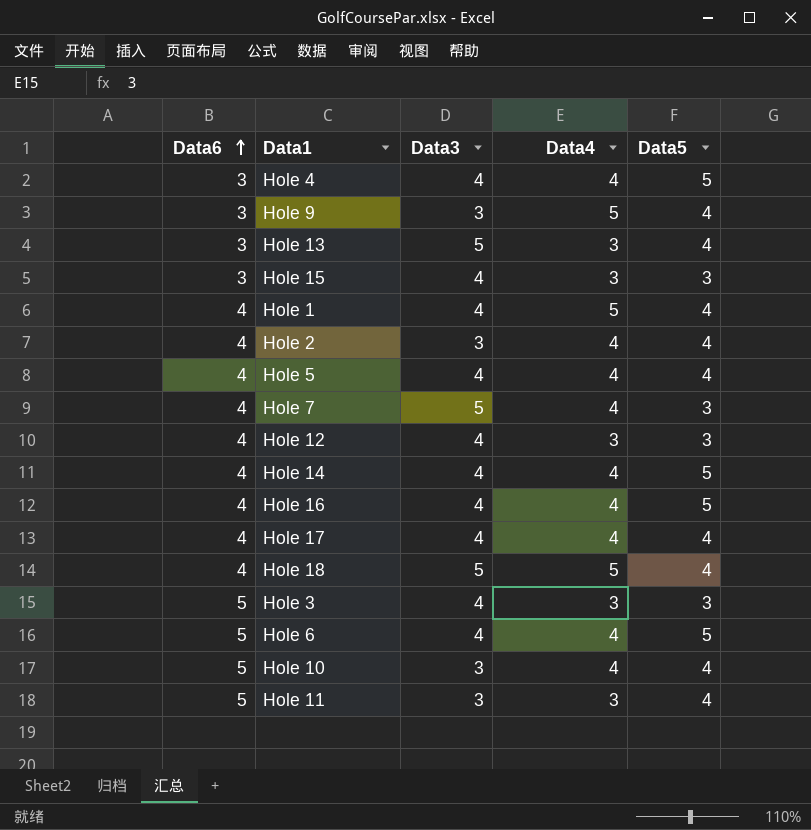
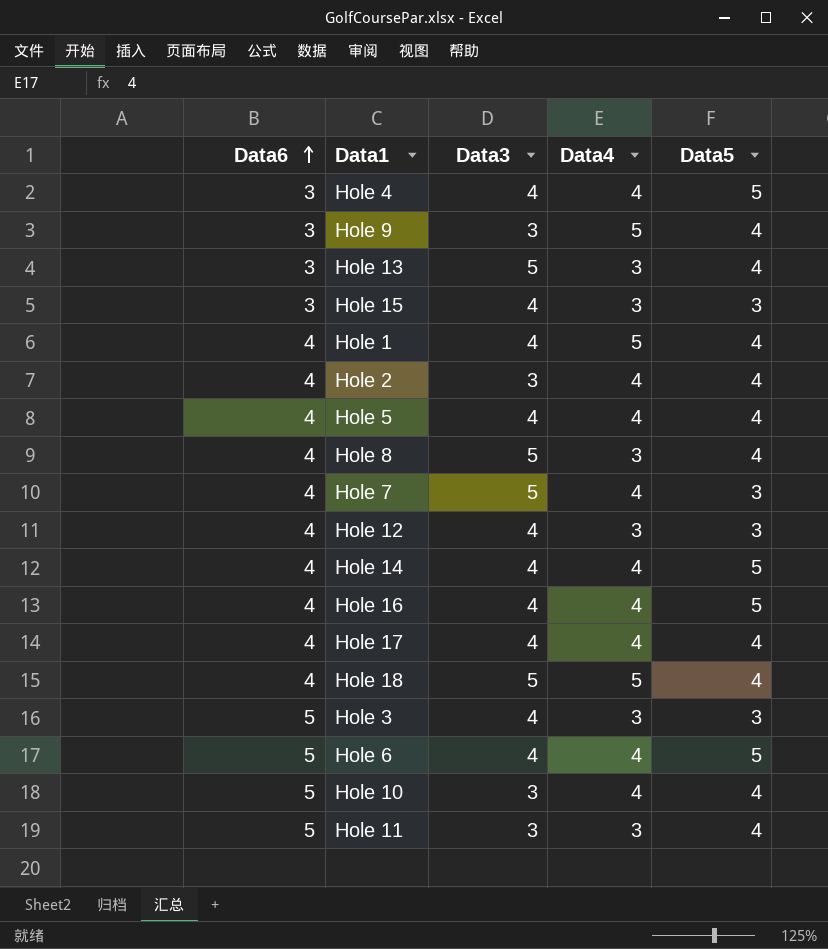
row Hole 8: none -> 4 | 5 | 3 | 4

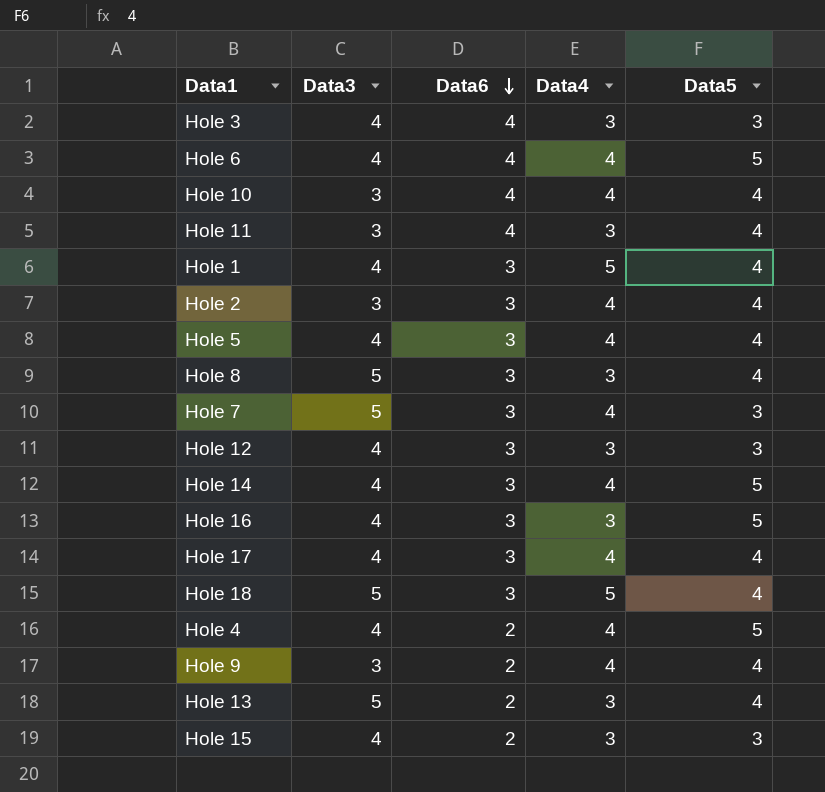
row order: Data6 ascending -> Data6 descending
column Data6 | position: 1 -> 3
Hole 3 | Data6: 5 -> 4
Hole 6 | Data6: 5 -> 4
Hole 10 | Data6: 5 -> 4
Hole 11 | Data6: 5 -> 4
Hole 1 | Data6: 4 -> 3
Hole 2 | Data6: 4 -> 3
Hole 5 | Data6: 4 -> 3
Hole 8 | Data6: 4 -> 3
Hole 7 | Data6: 4 -> 3
Hole 12 | Data6: 4 -> 3
Hole 14 | Data6: 4 -> 3
Hole 16 | Data6: 4 -> 3
Hole 16 | Data4: 4 -> 3
Hole 17 | Data6: 4 -> 3
Hole 18 | Data6: 4 -> 3
Hole 4 | Data6: 3 -> 2
Hole 9 | Data6: 3 -> 2
Hole 9 | Data4: 5 -> 4
Hole 13 | Data6: 3 -> 2
Hole 15 | Data6: 3 -> 2

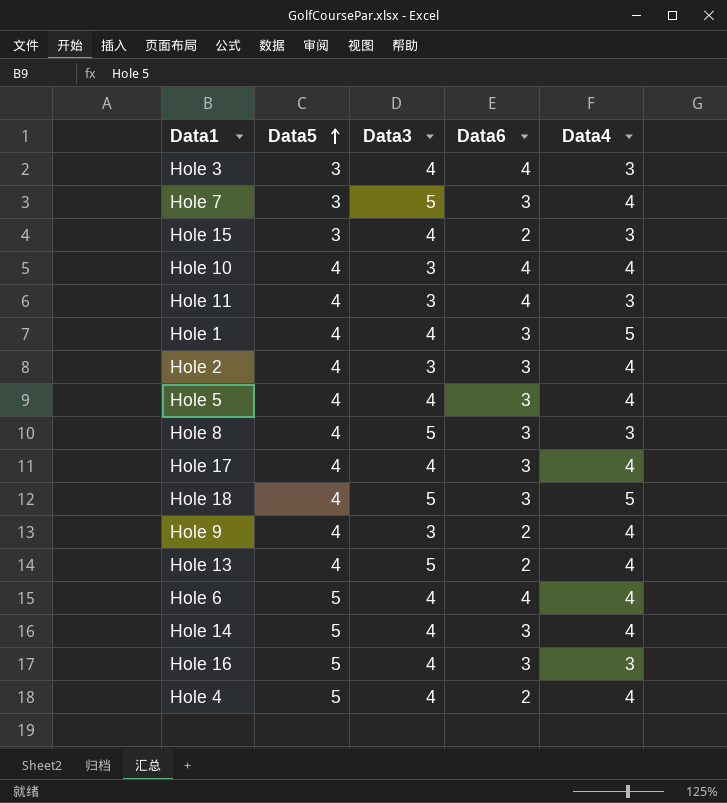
row order: Data6 descending -> Data5 ascending
column Data5 | position: 5 -> 2
row Hole 12: 4 | 3 | 3 | 3 -> none
Hole 13 | Data4: 3 -> 4

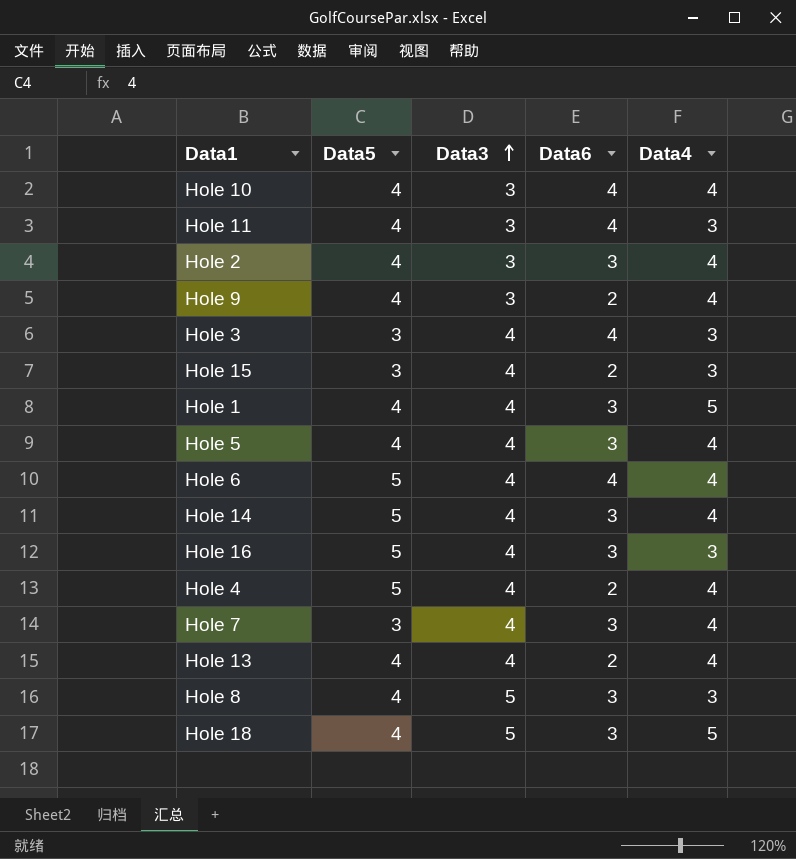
row order: Data5 ascending -> Data3 ascending
row Hole 17: 4 | 4 | 3 | 4 -> none
Hole 7 | Data3: 5 -> 4
Hole 13 | Data3: 5 -> 4

